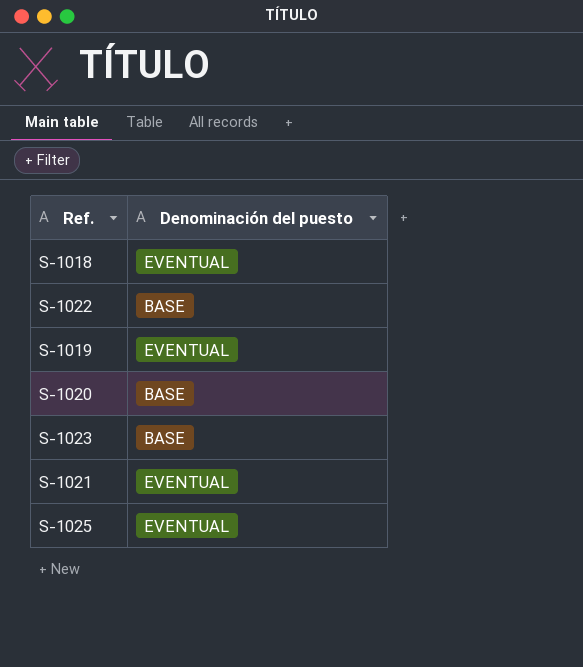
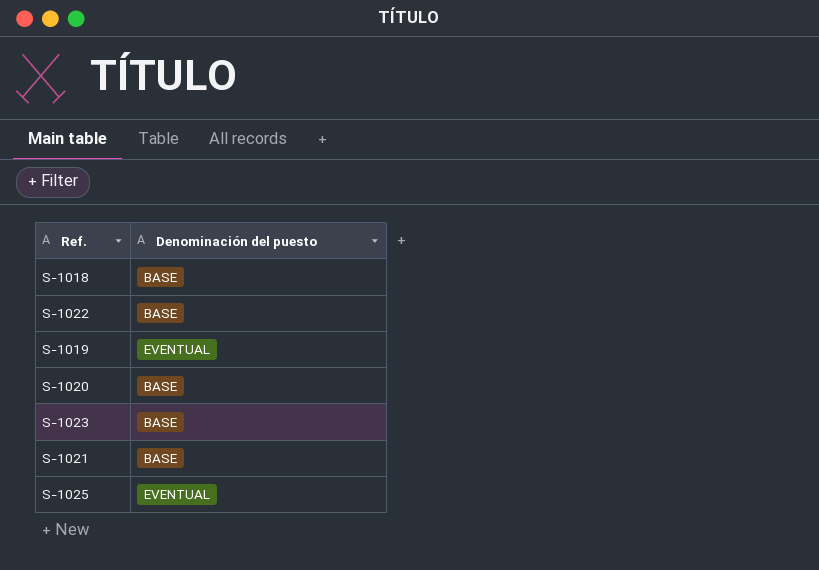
S-1018 | Denominación del puesto: EVENTUAL -> BASE
S-1021 | Denominación del puesto: EVENTUAL -> BASE

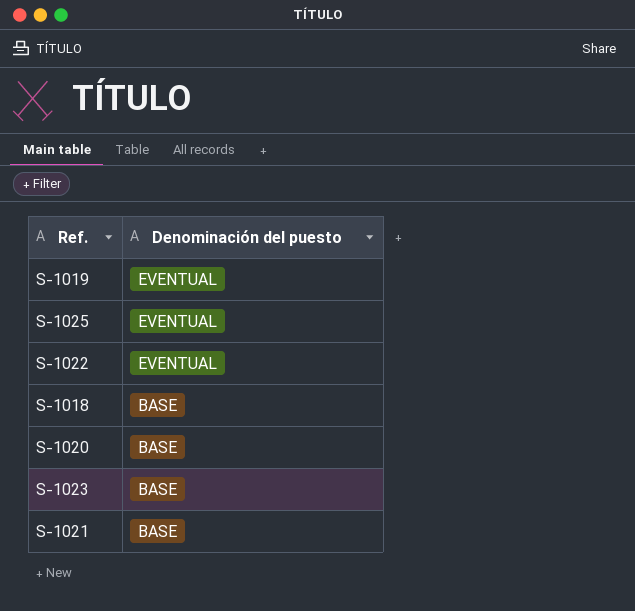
row order: none -> Denominación del puesto descending
S-1022 | Denominación del puesto: BASE -> EVENTUAL

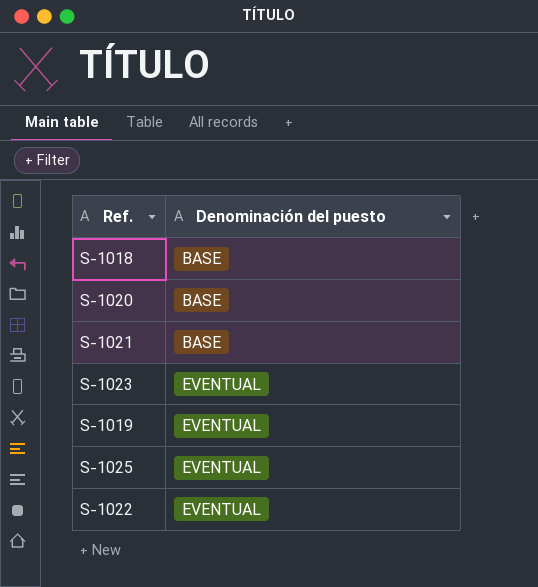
row order: Denominación del puesto descending -> Denominación del puesto ascending
S-1023 | Denominación del puesto: BASE -> EVENTUAL

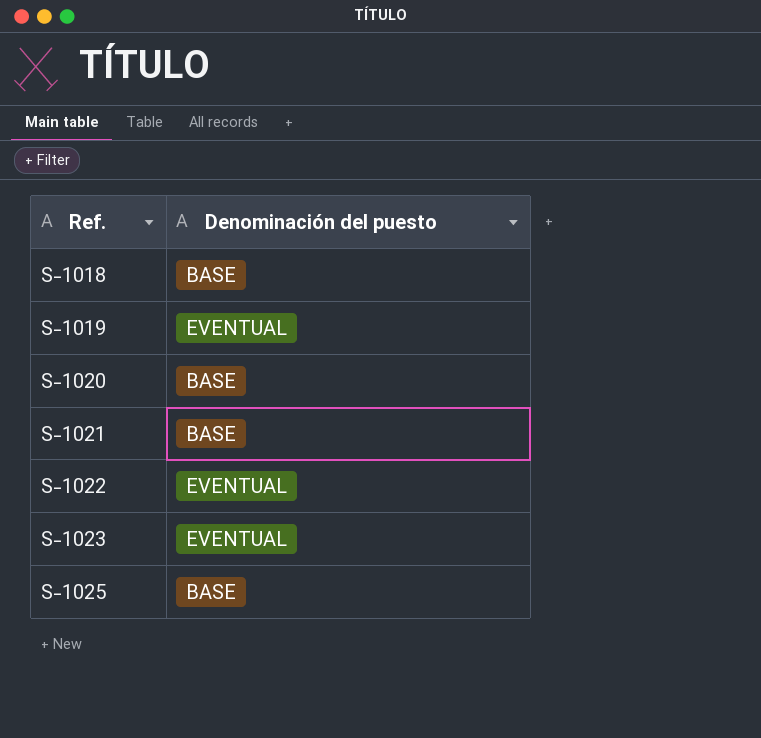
row order: Denominación del puesto ascending -> Ref. ascending
S-1025 | Denominación del puesto: EVENTUAL -> BASE

